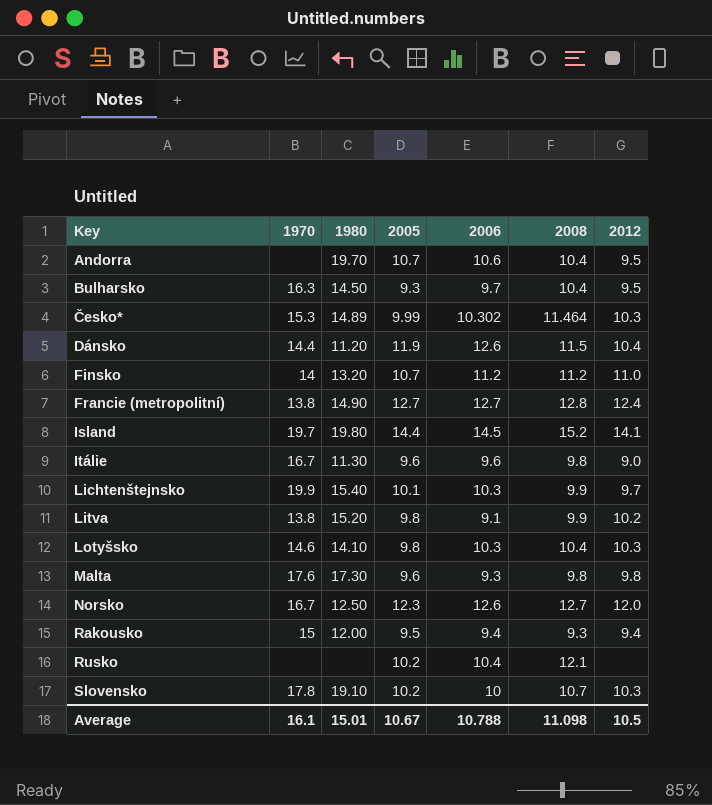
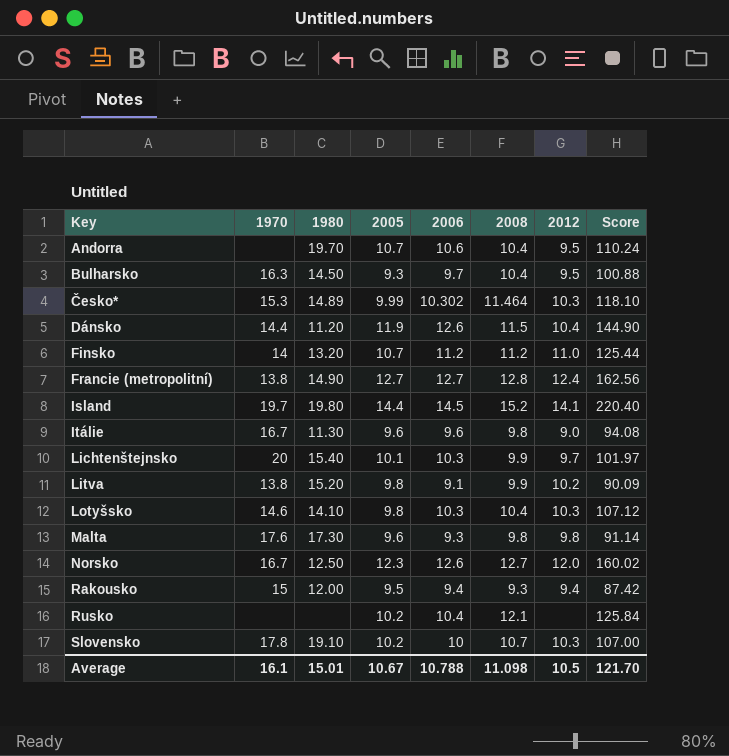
column Score | formula: none -> [2006] * [2008]
Lichtenštejnsko | 1970: 19.9 -> 20

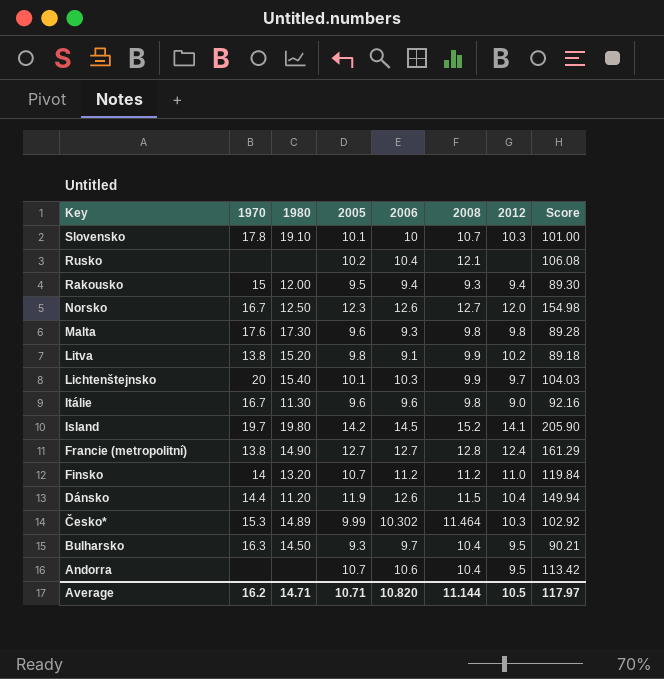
row order: Key ascending -> Key descending
column Score | formula: [2006] * [2008] -> [2005] * [2006]
row Lotyšsko: 14.6 | 14.10 | 9.8 | 10.3 | 10.4 | 10.3 | 107.12 -> none
Slovensko | 2005: 10.2 -> 10.1
Island | 2005: 14.4 -> 14.2
Andorra | 1980: 19.70 -> none
Average | 1970: 16.1 -> 16.2
Average | 1980: 15.01 -> 14.71
Average | 2005: 10.67 -> 10.71
Average | 2006: 10.788 -> 10.820
Average | 2008: 11.098 -> 11.144
Average | Score: 121.70 -> 117.97

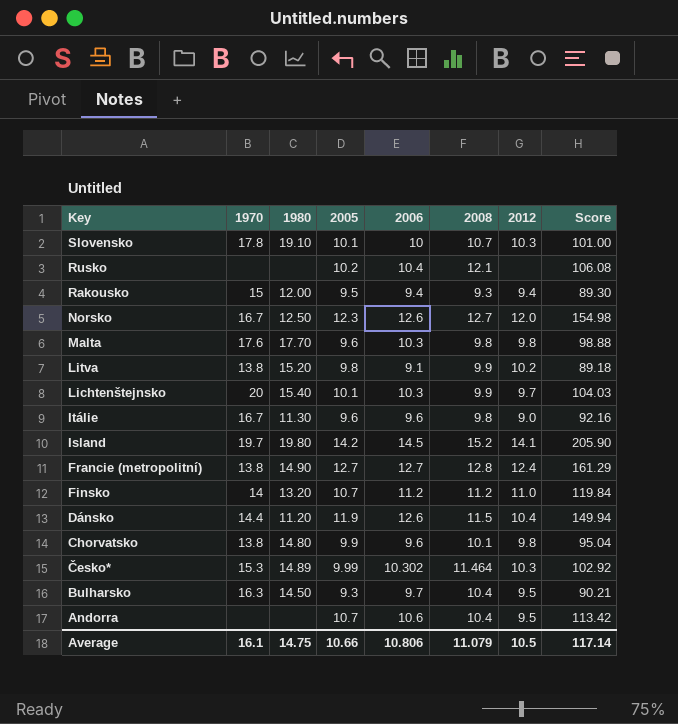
Malta | 1980: 17.30 -> 17.70
Malta | 2006: 9.3 -> 10.3
Malta | Score: 89.28 -> 98.88
row Chorvatsko: none -> 13.8 | 14.80 | 9.9 | 9.6 | 10.1 | 9.8 | 95.04
Average | 1970: 16.2 -> 16.1
Average | 1980: 14.71 -> 14.75
Average | 2005: 10.71 -> 10.66
Average | 2006: 10.820 -> 10.806
Average | 2008: 11.144 -> 11.079
Average | Score: 117.97 -> 117.14

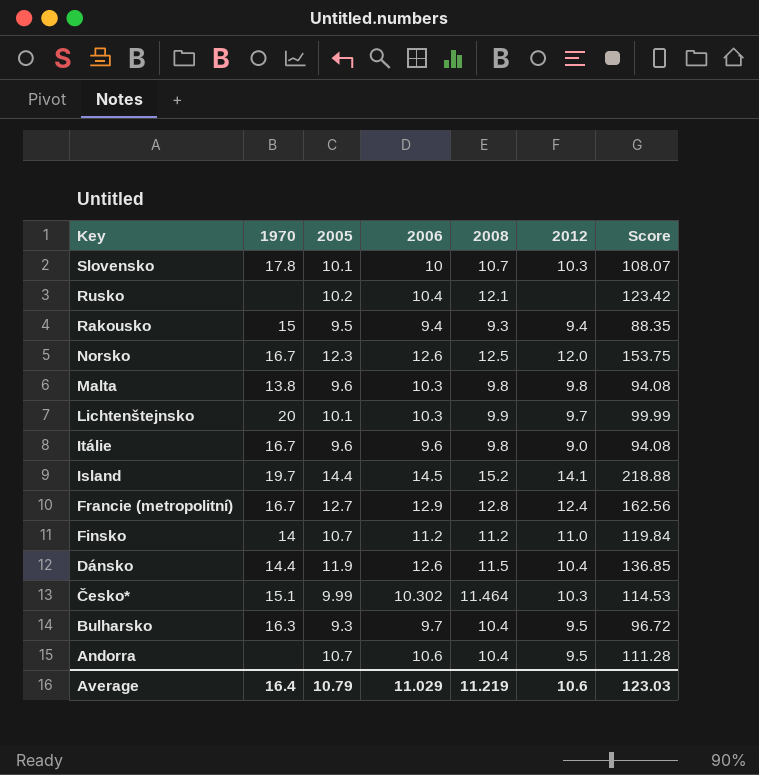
column 1980 | position: 3 -> none
column Score | formula: [2005] * [2006] -> [2005] * [2008]
row Litva: 13.8 | 15.20 | 9.8 | 9.1 | 9.9 | 10.2 | 89.18 -> none
row Chorvatsko: 13.8 | 14.80 | 9.9 | 9.6 | 10.1 | 9.8 | 95.04 -> none
Norsko | 2008: 12.7 -> 12.5
Malta | 1970: 17.6 -> 13.8
Island | 2005: 14.2 -> 14.4
Francie (metropolitní) | 1970: 13.8 -> 16.7
Francie (metropolitní) | 2006: 12.7 -> 12.9
Česko* | 1970: 15.3 -> 15.1
Average | 1970: 16.1 -> 16.4
Average | 2005: 10.66 -> 10.79
Average | 2006: 10.806 -> 11.029
Average | 2008: 11.079 -> 11.219
Average | 2012: 10.5 -> 10.6
Average | Score: 117.14 -> 123.03

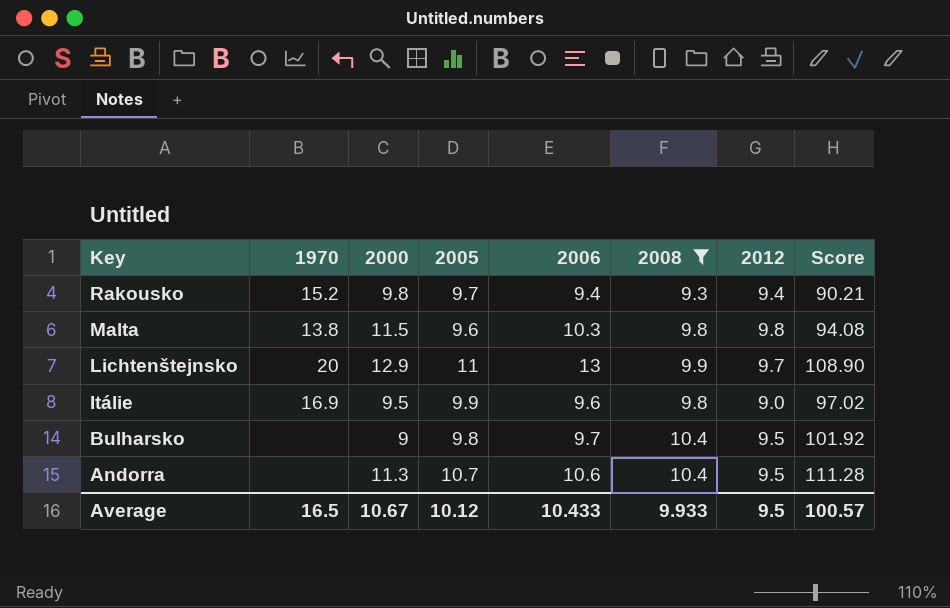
filter: none -> 2008 <= 10.4
column 2000 | position: none -> 3
Rakousko | 1970: 15 -> 15.2
Rakousko | 2005: 9.5 -> 9.7
Rakousko | Score: 88.35 -> 90.21
Lichtenštejnsko | 2005: 10.1 -> 11
Lichtenštejnsko | 2006: 10.3 -> 13
Lichtenštejnsko | Score: 99.99 -> 108.90
Itálie | 1970: 16.7 -> 16.9
Itálie | 2005: 9.6 -> 9.9
Itálie | Score: 94.08 -> 97.02
Bulharsko | 1970: 16.3 -> none
Bulharsko | 2005: 9.3 -> 9.8
Bulharsko | Score: 96.72 -> 101.92
Average | 1970: 16.4 -> 16.5
Average | 2005: 10.79 -> 10.12
Average | 2006: 11.029 -> 10.433
Average | 2008: 11.219 -> 9.933
Average | 2012: 10.6 -> 9.5
Average | Score: 123.03 -> 100.57

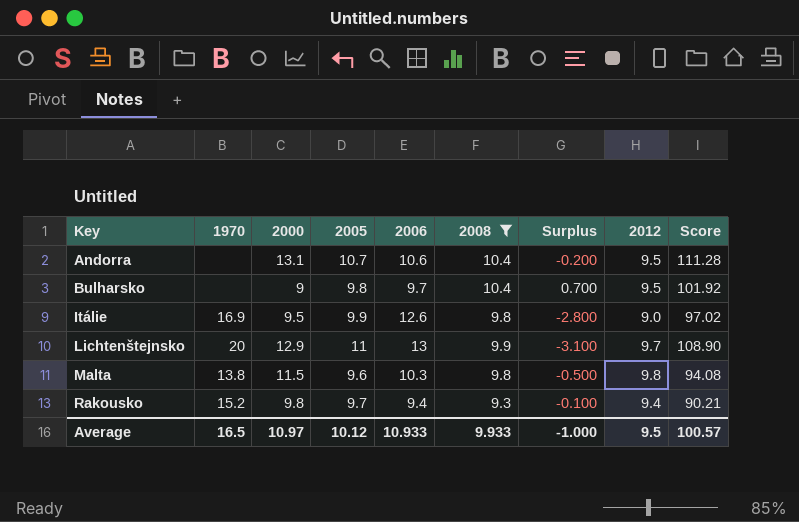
row order: Key descending -> Key ascending
column Surplus | formula: none -> [2008] - [2006]
Andorra | 2000: 11.3 -> 13.1
Itálie | 2006: 9.6 -> 12.6
Average | 2000: 10.67 -> 10.97
Average | 2006: 10.433 -> 10.933

